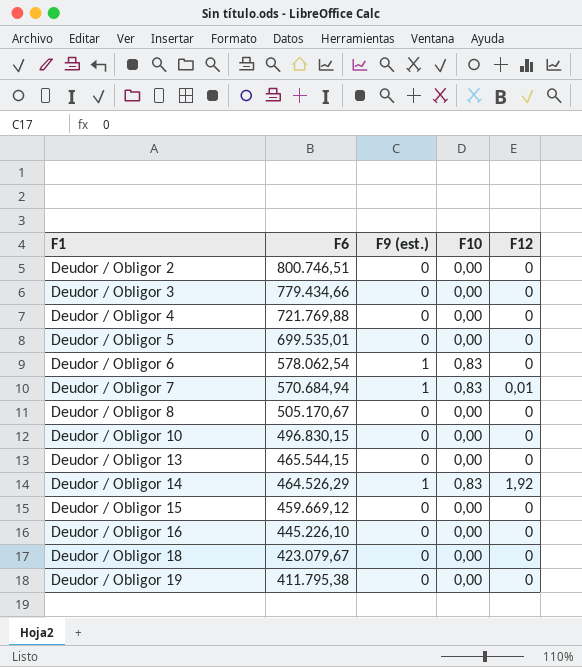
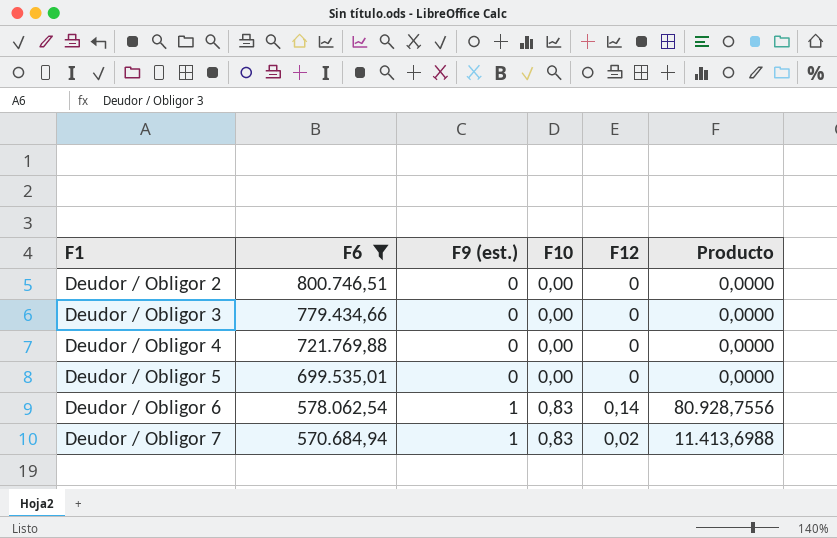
filter: none -> F6 >= 570.684,94
column Producto | formula: none -> [F6] * [F12]
Deudor / Obligor 6 | F12: 0 -> 0,14
Deudor / Obligor 7 | F12: 0,01 -> 0,02

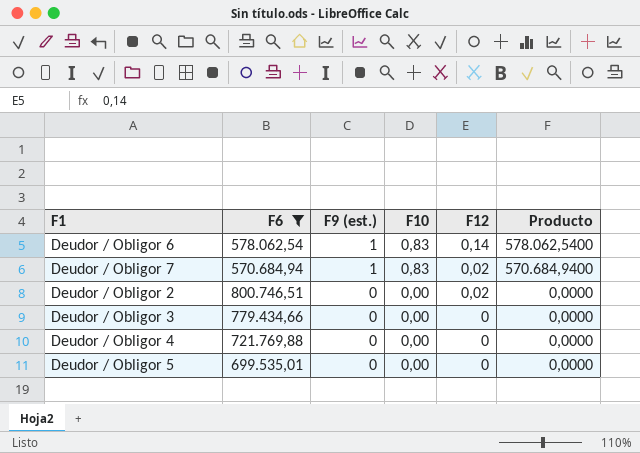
row order: F1 ascending -> F9 (est.) descending
column Producto | formula: [F6] * [F12] -> [F6] * [F9 (est.)]
Deudor / Obligor 2 | F12: 0 -> 0,02

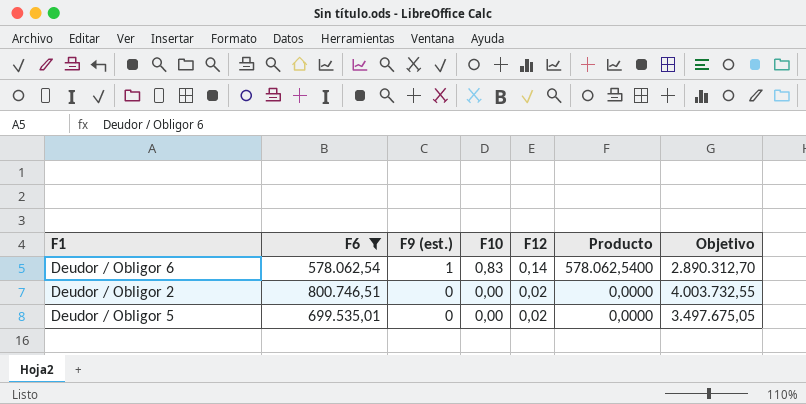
column Objetivo | formula: none -> [F6] * 5
row Deudor / Obligor 7: 570.684,94 | 1 | 0,83 | 0,02 | 570.684,9400 -> none
row Deudor / Obligor 3: 779.434,66 | 0 | 0,00 | 0 | 0,0000 -> none
row Deudor / Obligor 4: 721.769,88 | 0 | 0,00 | 0 | 0,0000 -> none
Deudor / Obligor 5 | F12: 0 -> 0,02

